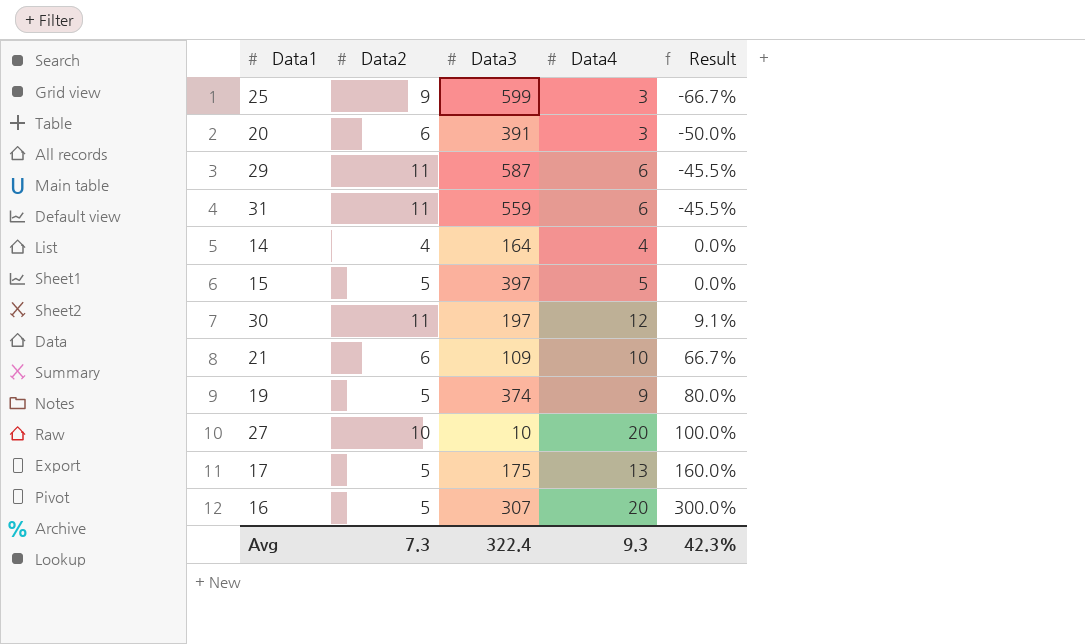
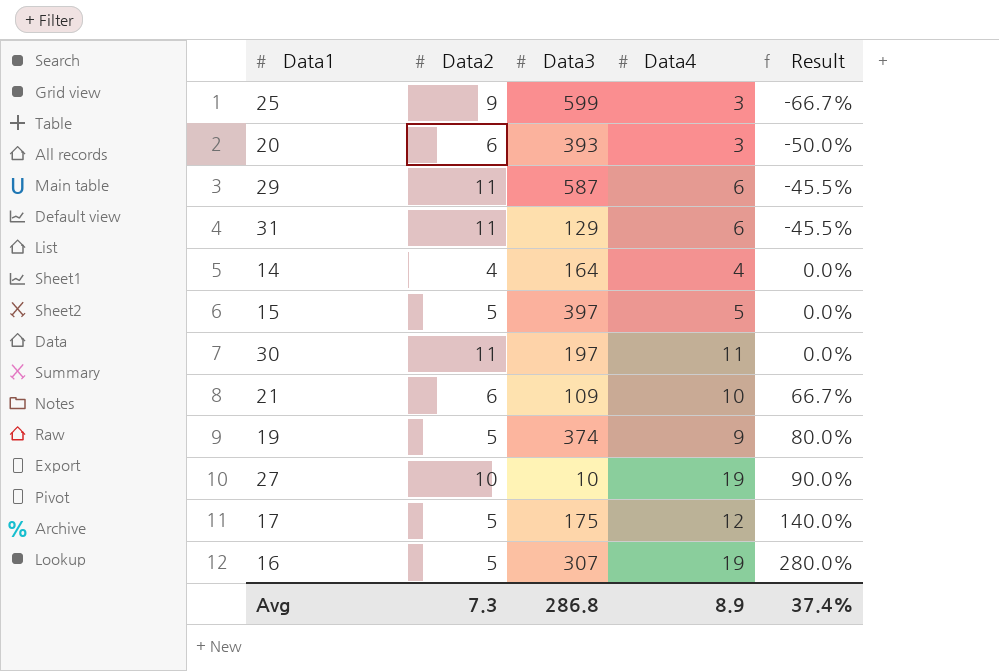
20 | Data3: 391 -> 393
31 | Data3: 559 -> 129
30 | Data4: 12 -> 11
30 | Result: 9.1% -> 0.0%
27 | Data4: 20 -> 19
27 | Result: 100.0% -> 90.0%
17 | Data4: 13 -> 12
17 | Result: 160.0% -> 140.0%
16 | Data4: 20 -> 19
16 | Result: 300.0% -> 280.0%
Avg | Data3: 322.4 -> 286.8
Avg | Data4: 9.3 -> 8.9
Avg | Result: 42.3% -> 37.4%

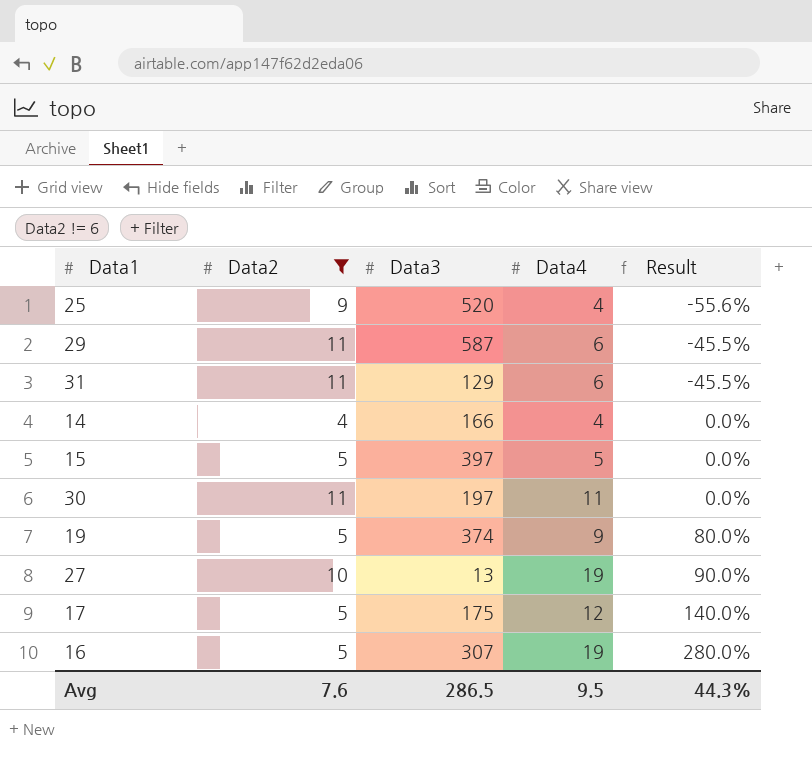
filter: none -> Data2 != 6
25 | Data3: 599 -> 520
25 | Data4: 3 -> 4
25 | Result: -66.7% -> -55.6%
14 | Data3: 164 -> 166
27 | Data3: 10 -> 13
Avg | Data2: 7.3 -> 7.6
Avg | Data3: 286.8 -> 286.5
Avg | Data4: 8.9 -> 9.5
Avg | Result: 37.4% -> 44.3%

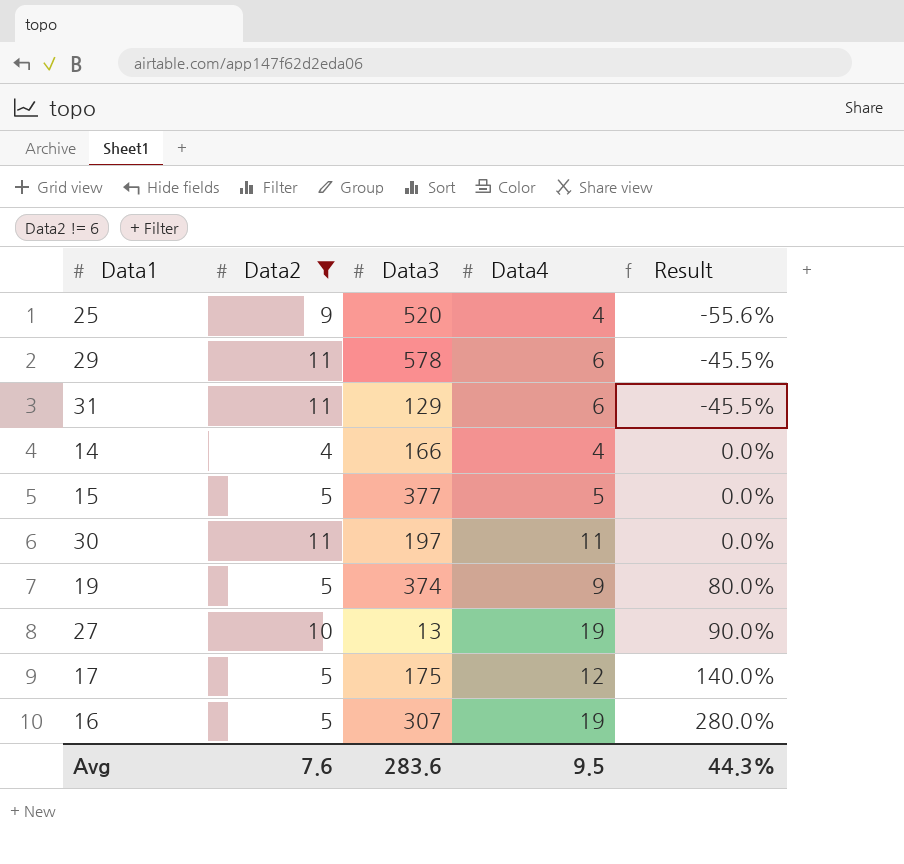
29 | Data3: 587 -> 578
15 | Data3: 397 -> 377
Avg | Data3: 286.5 -> 283.6

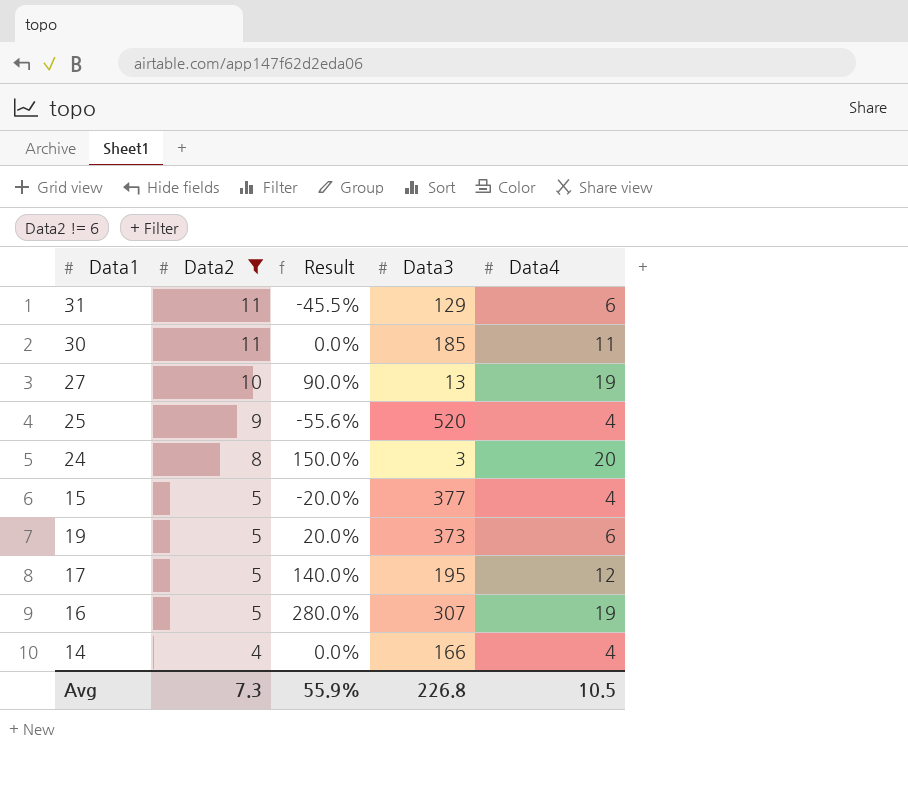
row order: Result ascending -> Data2 descending
column Result | position: 5 -> 3
row 29: 11 | 578 | 6 | -45.5% -> none
30 | Data3: 197 -> 185
row 24: none -> 8 | 150.0% | 3 | 20
15 | Result: 0.0% -> -20.0%
15 | Data4: 5 -> 4
19 | Result: 80.0% -> 20.0%
19 | Data3: 374 -> 373
19 | Data4: 9 -> 6
17 | Data3: 175 -> 195
Avg | Data2: 7.6 -> 7.3
Avg | Result: 44.3% -> 55.9%
Avg | Data3: 283.6 -> 226.8
Avg | Data4: 9.5 -> 10.5

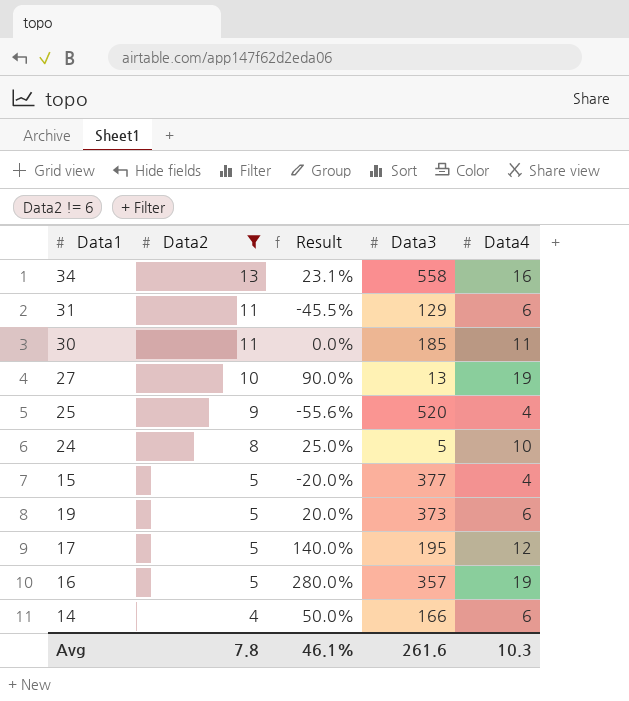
row 34: none -> 13 | 23.1% | 558 | 16
24 | Result: 150.0% -> 25.0%
24 | Data3: 3 -> 5
24 | Data4: 20 -> 10
16 | Data3: 307 -> 357
14 | Result: 0.0% -> 50.0%
14 | Data4: 4 -> 6
Avg | Data2: 7.3 -> 7.8
Avg | Result: 55.9% -> 46.1%
Avg | Data3: 226.8 -> 261.6
Avg | Data4: 10.5 -> 10.3

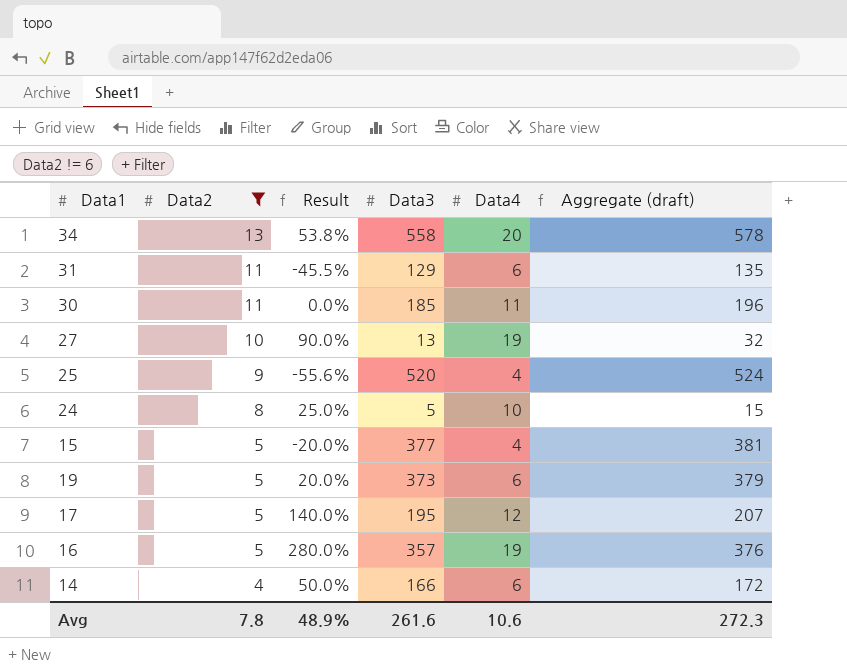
column Aggregate (draft) | formula: none -> [Data3] + [Data4]
34 | Result: 23.1% -> 53.8%
34 | Data4: 16 -> 20
Avg | Result: 46.1% -> 48.9%
Avg | Data4: 10.3 -> 10.6

